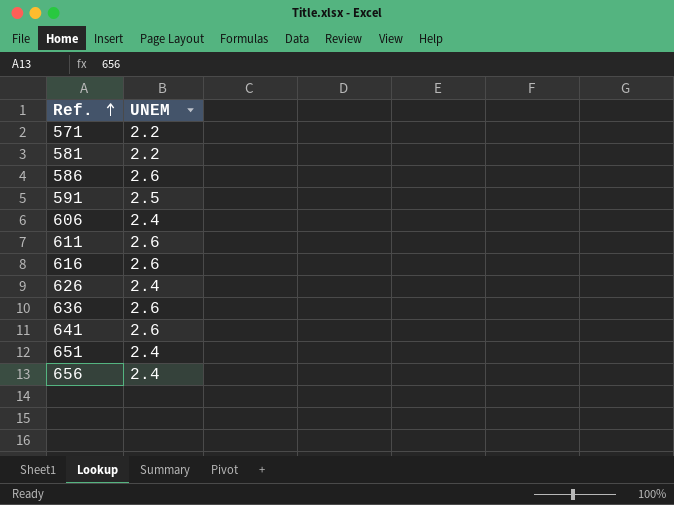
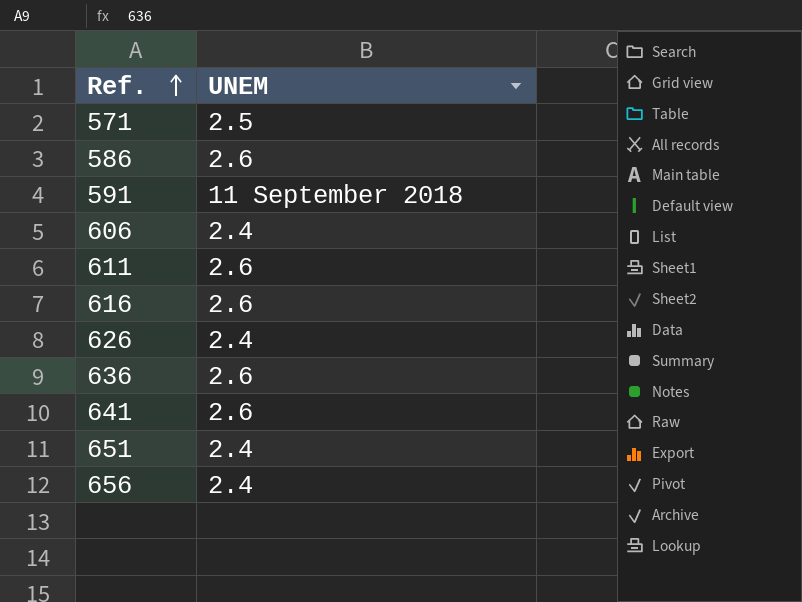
row 581: 2.2 -> none
571 | UNEM: 2.2 -> 2.5
591 | UNEM: 2.5 -> 11 September 2018

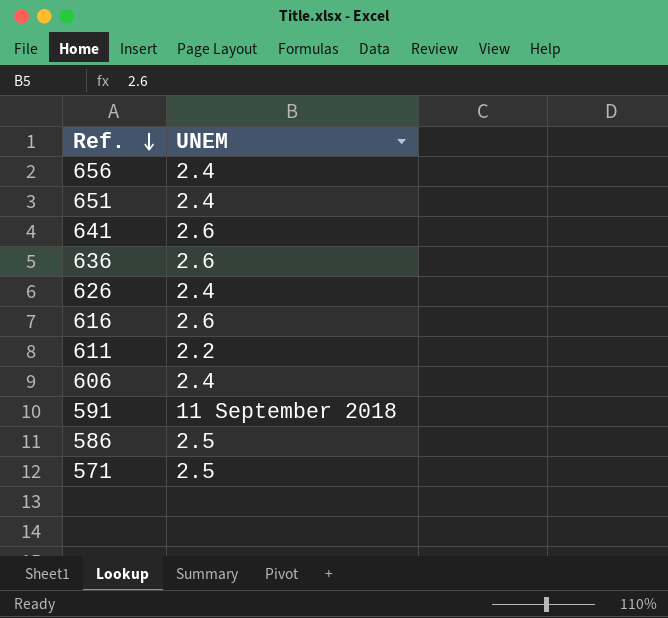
row order: Ref. ascending -> Ref. descending
611 | UNEM: 2.6 -> 2.2
586 | UNEM: 2.6 -> 2.5

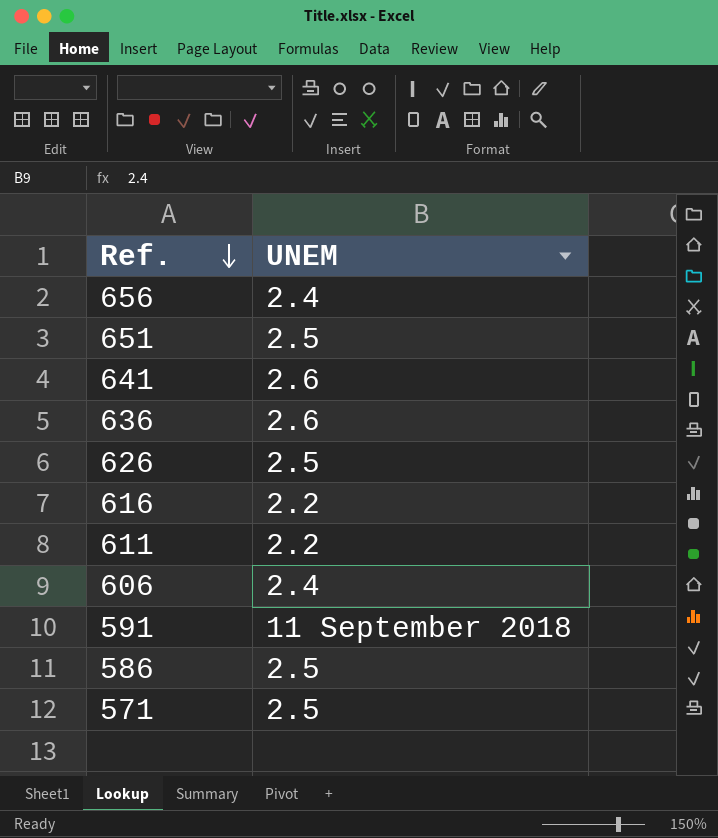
651 | UNEM: 2.4 -> 2.5
626 | UNEM: 2.4 -> 2.5
616 | UNEM: 2.6 -> 2.2

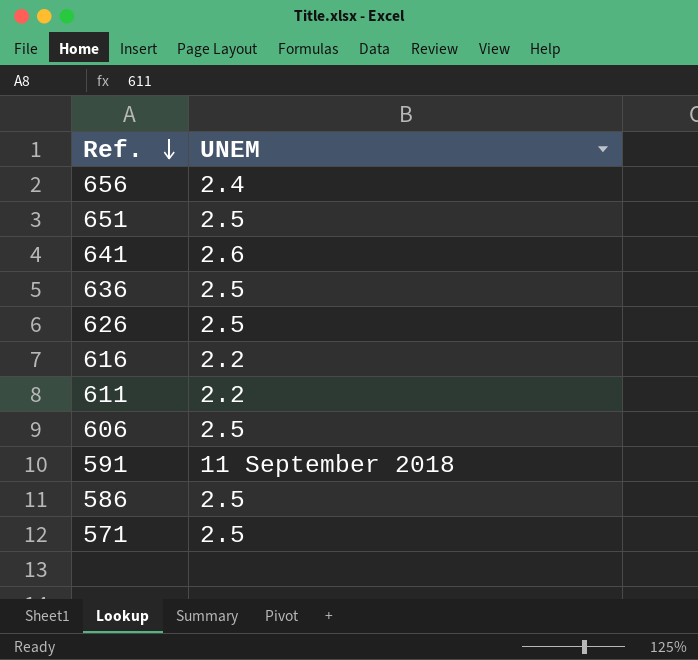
636 | UNEM: 2.6 -> 2.5
606 | UNEM: 2.4 -> 2.5

